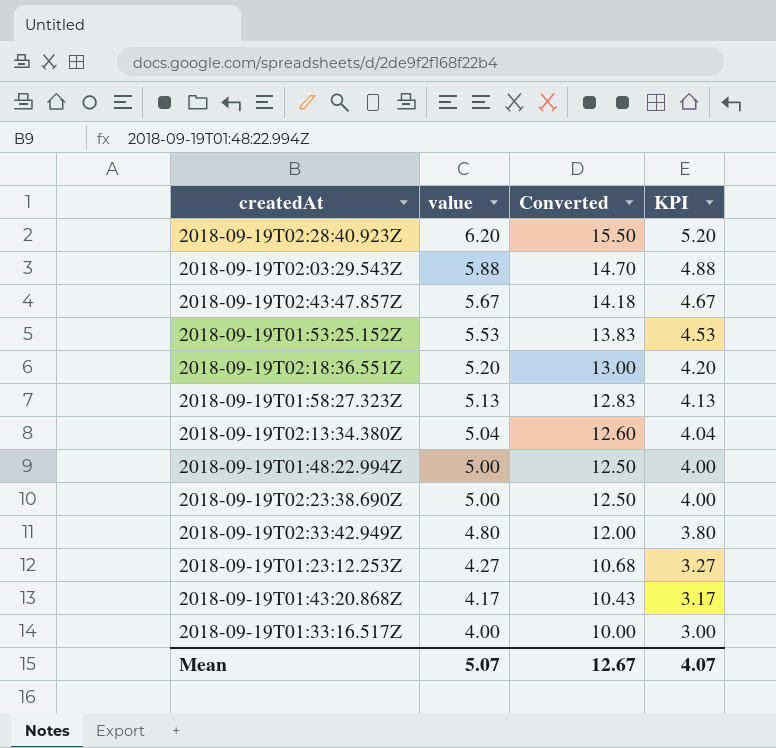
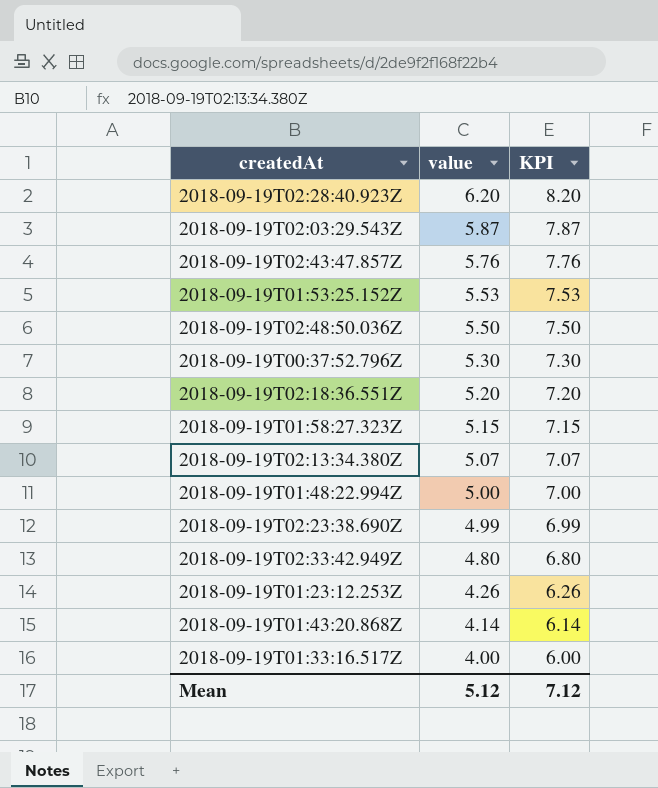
column Converted | formula: [value] * 2.5 -> none
column KPI | formula: [value] - 1 -> [value] + 2
2018-09-19T02:03:29.543Z | value: 5.88 -> 5.87
2018-09-19T02:43:47.857Z | value: 5.67 -> 5.76
row 2018-09-19T02:48:50.036Z: none -> 5.50 | 7.50
row 2018-09-19T00:37:52.796Z: none -> 5.30 | 7.30
2018-09-19T01:58:27.323Z | value: 5.13 -> 5.15
2018-09-19T02:13:34.380Z | value: 5.04 -> 5.07
2018-09-19T02:23:38.690Z | value: 5.00 -> 4.99
2018-09-19T01:23:12.253Z | value: 4.27 -> 4.26
2018-09-19T01:43:20.868Z | value: 4.17 -> 4.14
Mean | value: 5.07 -> 5.12
Mean | KPI: 4.07 -> 7.12

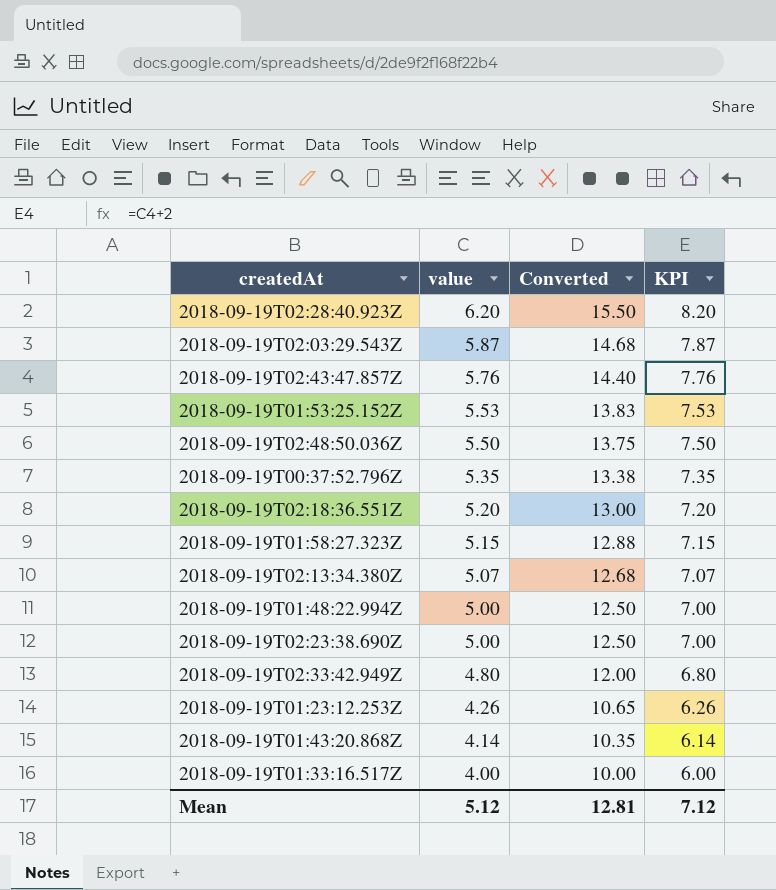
column Converted | formula: none -> [value] * 2.5
2018-09-19T00:37:52.796Z | value: 5.30 -> 5.35
2018-09-19T00:37:52.796Z | KPI: 7.30 -> 7.35
2018-09-19T02:23:38.690Z | value: 4.99 -> 5.00
2018-09-19T02:23:38.690Z | KPI: 6.99 -> 7.00

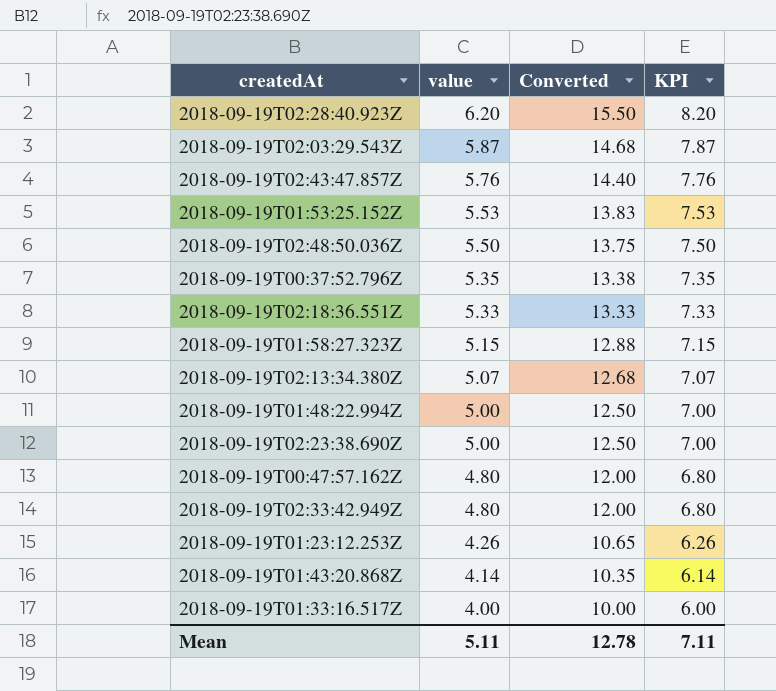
2018-09-19T02:18:36.551Z | value: 5.20 -> 5.33
2018-09-19T02:18:36.551Z | Converted: 13.00 -> 13.33
2018-09-19T02:18:36.551Z | KPI: 7.20 -> 7.33
row 2018-09-19T00:47:57.162Z: none -> 4.80 | 12.00 | 6.80
Mean | value: 5.12 -> 5.11
Mean | Converted: 12.81 -> 12.78
Mean | KPI: 7.12 -> 7.11

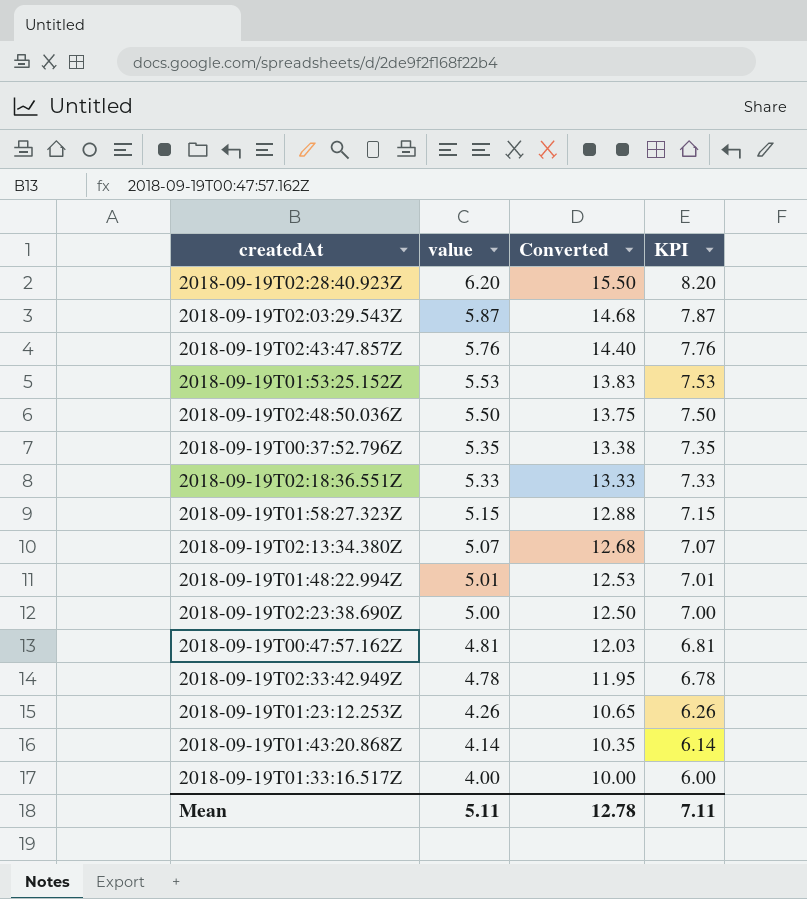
2018-09-19T01:48:22.994Z | value: 5.00 -> 5.01
2018-09-19T01:48:22.994Z | Converted: 12.50 -> 12.53
2018-09-19T01:48:22.994Z | KPI: 7.00 -> 7.01
2018-09-19T00:47:57.162Z | value: 4.80 -> 4.81
2018-09-19T00:47:57.162Z | Converted: 12.00 -> 12.03
2018-09-19T00:47:57.162Z | KPI: 6.80 -> 6.81
2018-09-19T02:33:42.949Z | value: 4.80 -> 4.78
2018-09-19T02:33:42.949Z | Converted: 12.00 -> 11.95
2018-09-19T02:33:42.949Z | KPI: 6.80 -> 6.78

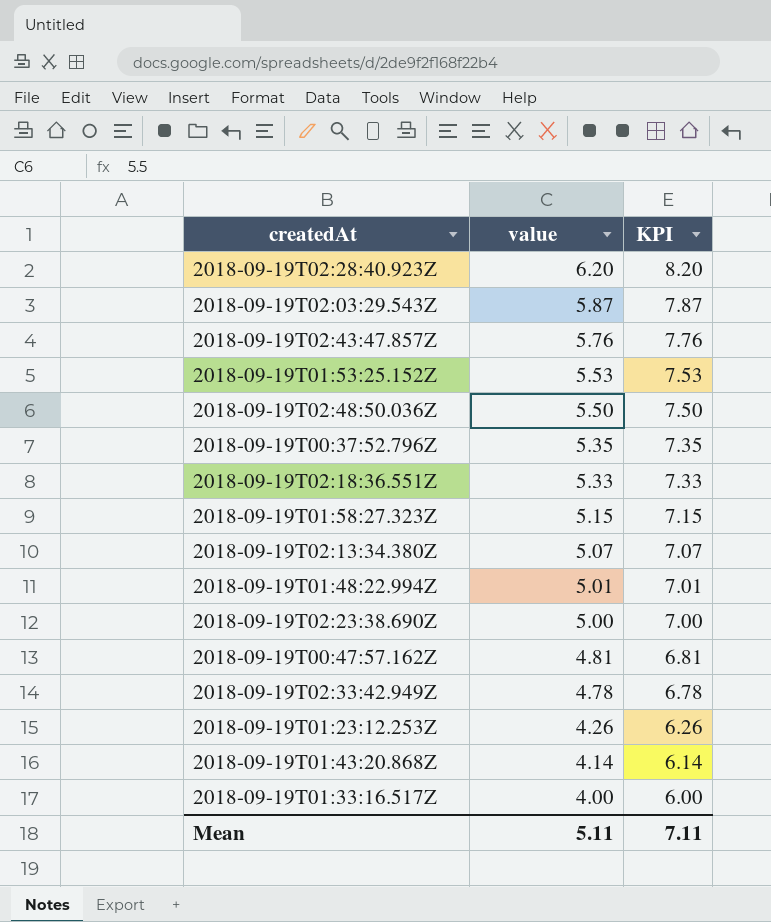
column Converted | formula: [value] * 2.5 -> none

